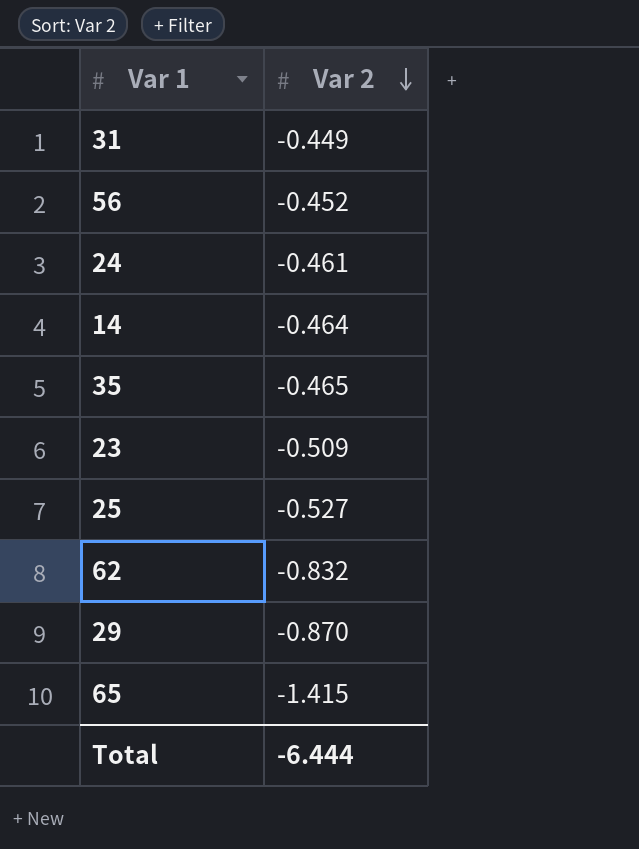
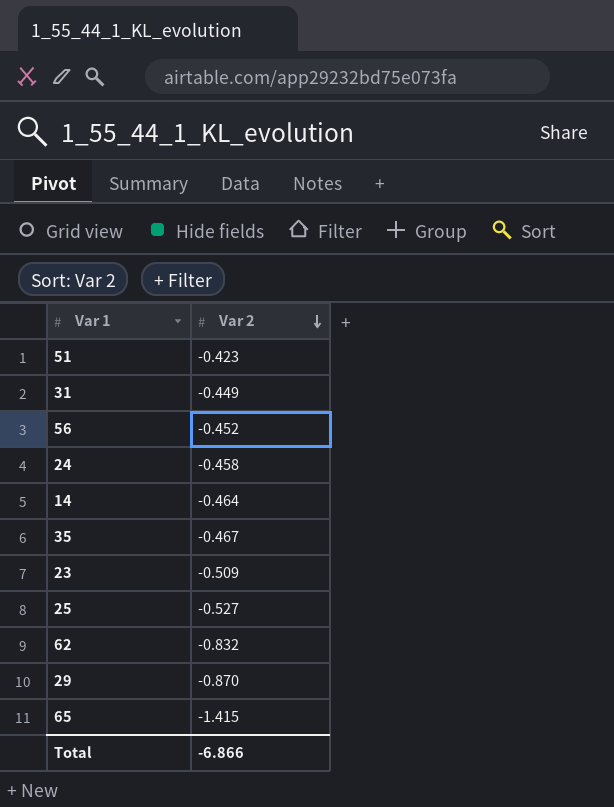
row 51: none -> -0.423
24 | Var 2: -0.461 -> -0.458
35 | Var 2: -0.465 -> -0.467
Total | Var 2: -6.444 -> -6.866

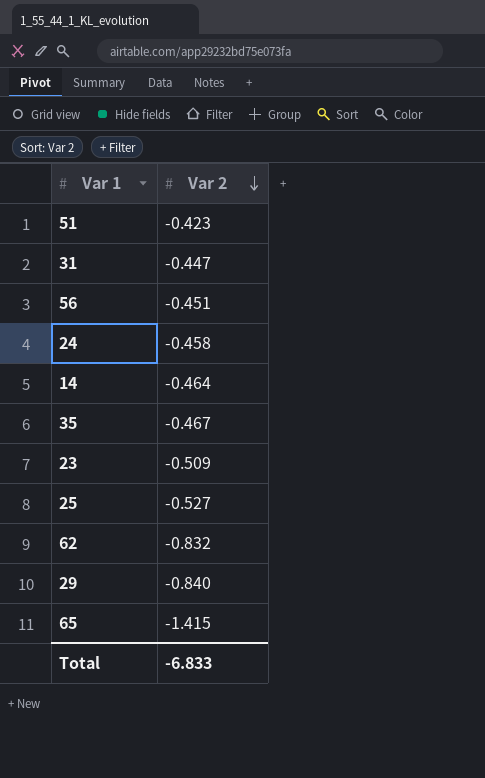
31 | Var 2: -0.449 -> -0.447
56 | Var 2: -0.452 -> -0.451
29 | Var 2: -0.870 -> -0.840
Total | Var 2: -6.866 -> -6.833

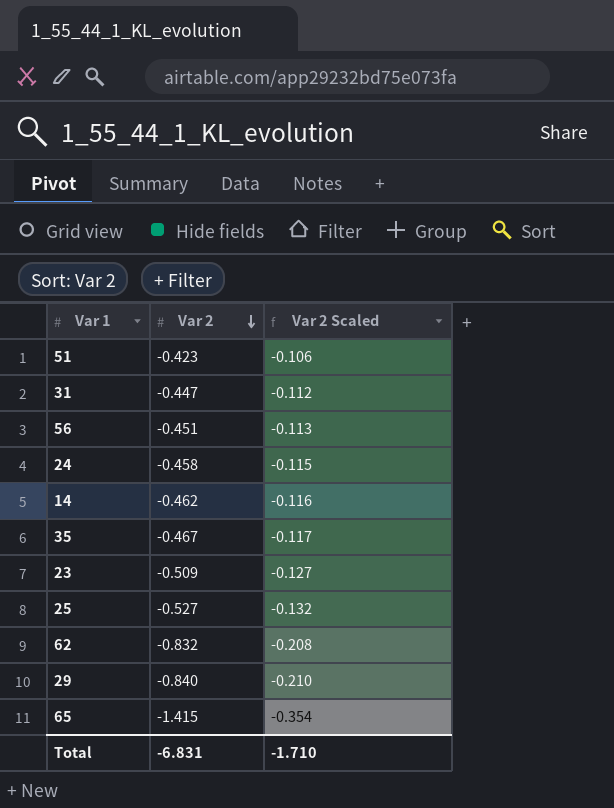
column Var 2 Scaled | formula: none -> [Var 2] * 0.25
14 | Var 2: -0.464 -> -0.462
Total | Var 2: -6.833 -> -6.831

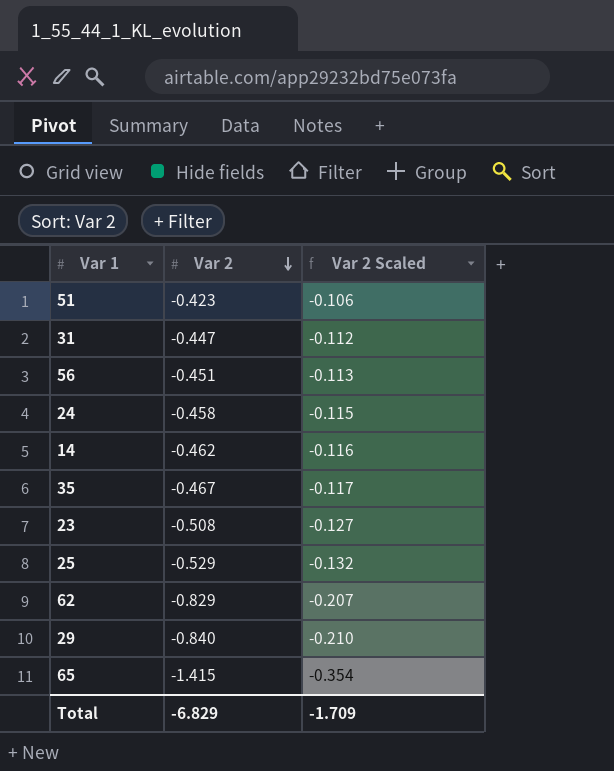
23 | Var 2: -0.509 -> -0.508
25 | Var 2: -0.527 -> -0.529
62 | Var 2: -0.832 -> -0.829
62 | Var 2 Scaled: -0.208 -> -0.207
Total | Var 2: -6.831 -> -6.829
Total | Var 2 Scaled: -1.710 -> -1.709

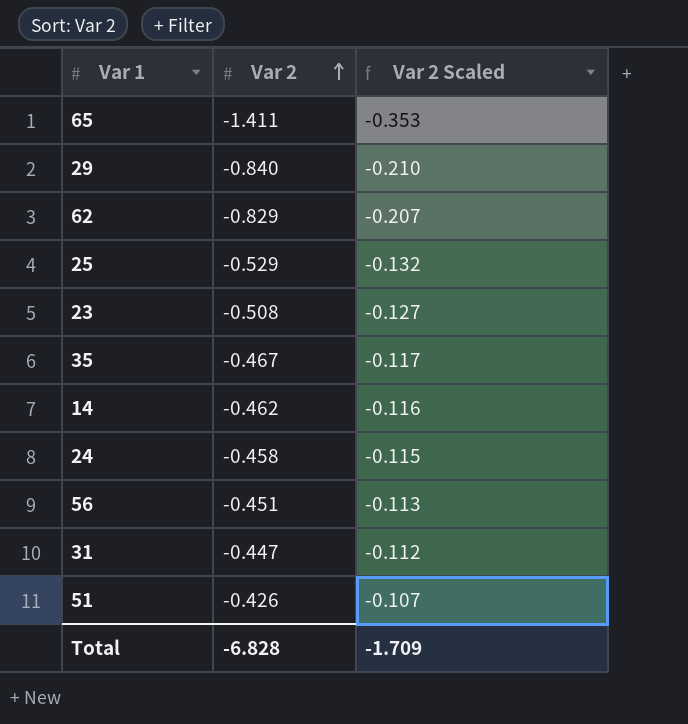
row order: Var 2 descending -> Var 2 ascending
65 | Var 2: -1.415 -> -1.411
65 | Var 2 Scaled: -0.354 -> -0.353
51 | Var 2: -0.423 -> -0.426
51 | Var 2 Scaled: -0.106 -> -0.107
Total | Var 2: -6.829 -> -6.828

